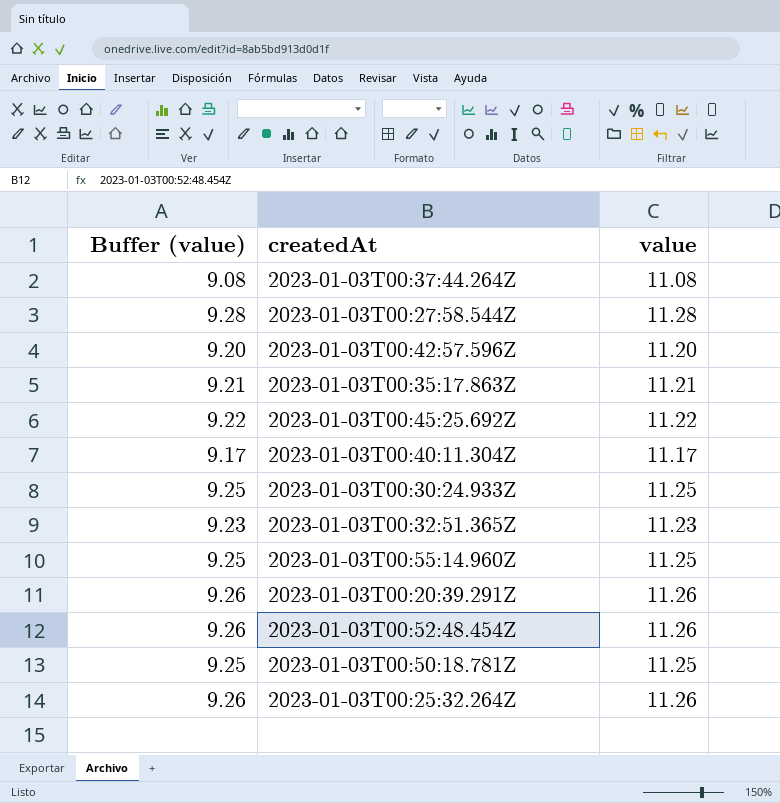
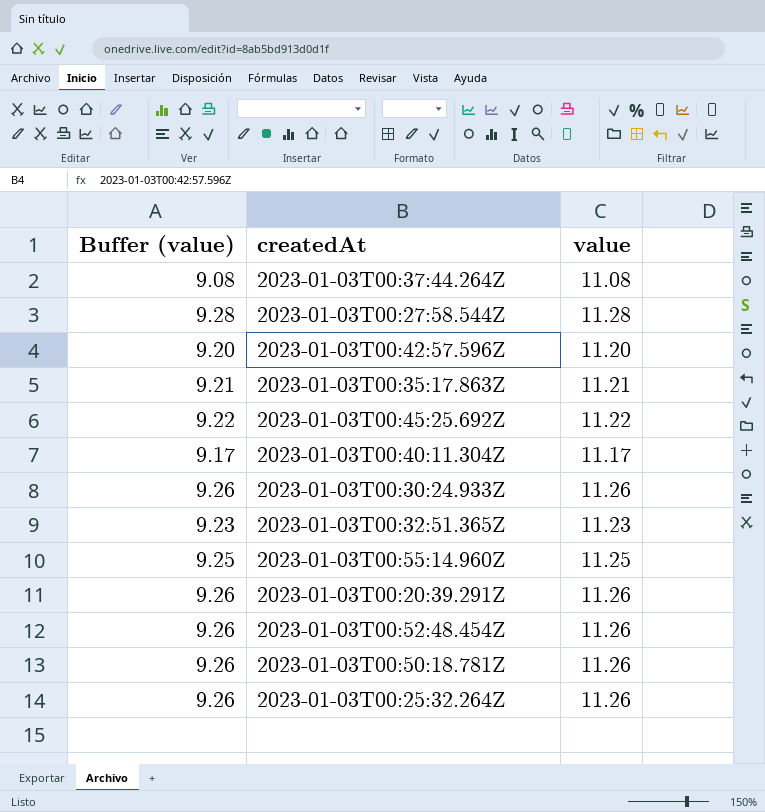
2023-01-03T00:30:24.933Z | Buffer (value): 9.25 -> 9.26
2023-01-03T00:30:24.933Z | value: 11.25 -> 11.26
2023-01-03T00:50:18.781Z | Buffer (value): 9.25 -> 9.26
2023-01-03T00:50:18.781Z | value: 11.25 -> 11.26

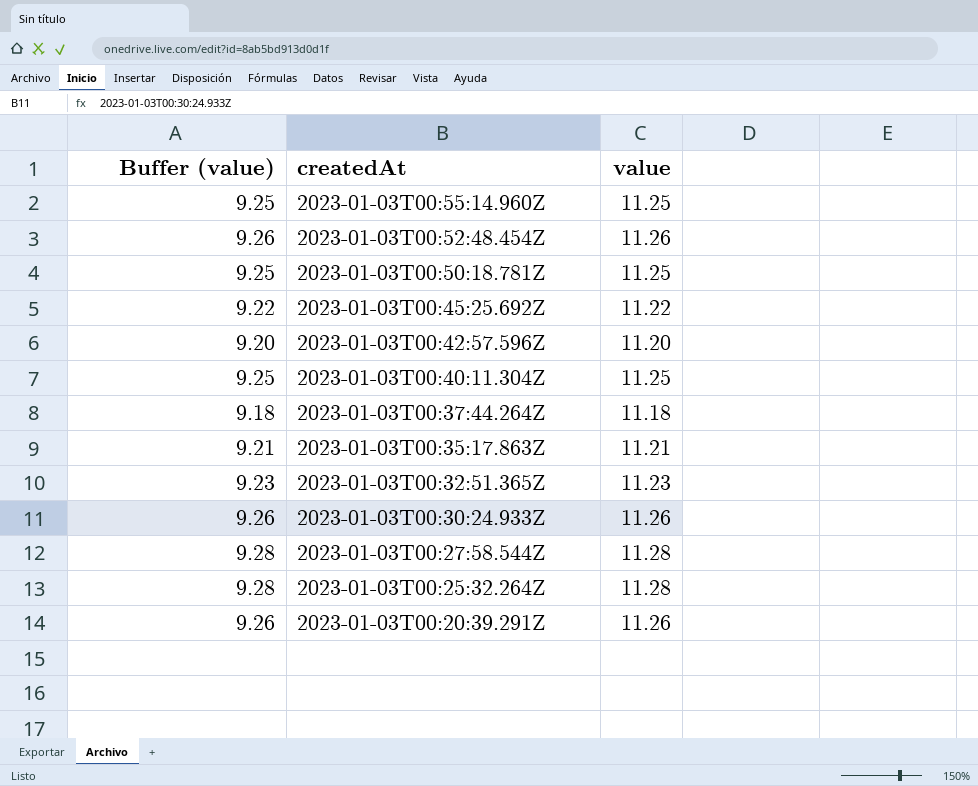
row order: none -> createdAt descending
2023-01-03T00:50:18.781Z | Buffer (value): 9.26 -> 9.25
2023-01-03T00:50:18.781Z | value: 11.26 -> 11.25
2023-01-03T00:40:11.304Z | Buffer (value): 9.17 -> 9.25
2023-01-03T00:40:11.304Z | value: 11.17 -> 11.25
2023-01-03T00:37:44.264Z | Buffer (value): 9.08 -> 9.18
2023-01-03T00:37:44.264Z | value: 11.08 -> 11.18
2023-01-03T00:25:32.264Z | Buffer (value): 9.26 -> 9.28
2023-01-03T00:25:32.264Z | value: 11.26 -> 11.28

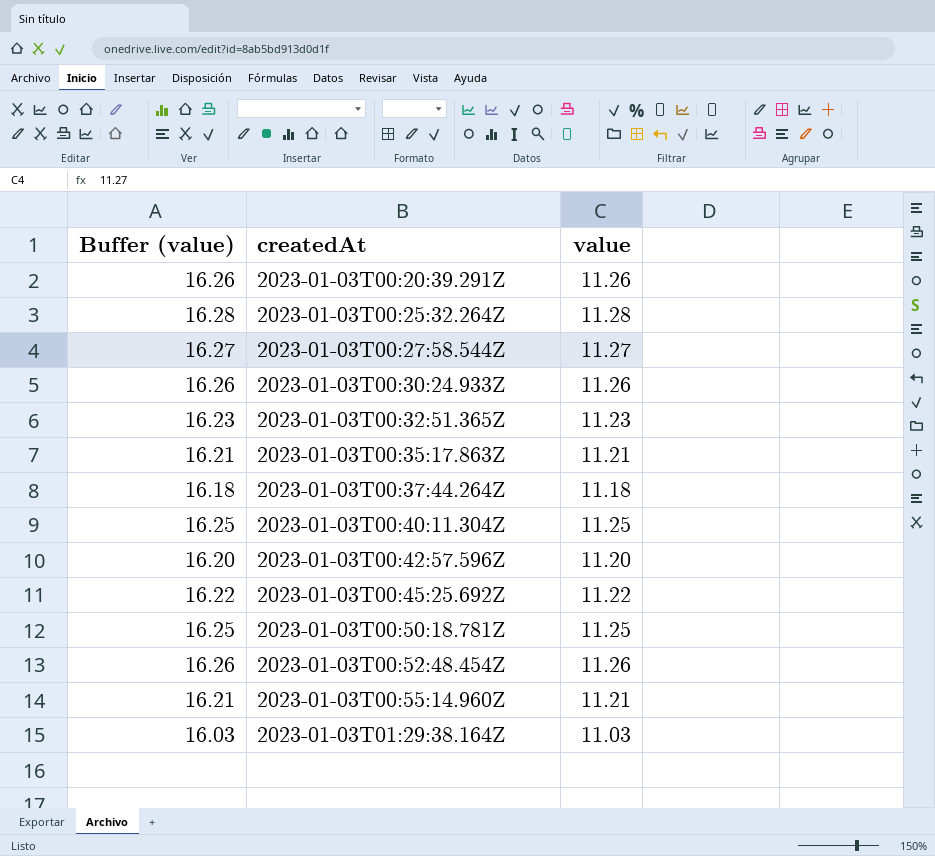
row order: createdAt descending -> createdAt ascending
column Buffer (value) | formula: [value] - 2 -> [value] + 5
2023-01-03T00:27:58.544Z | value: 11.28 -> 11.27
2023-01-03T00:55:14.960Z | value: 11.25 -> 11.21
row 2023-01-03T01:29:38.164Z: none -> 16.03 | 11.03

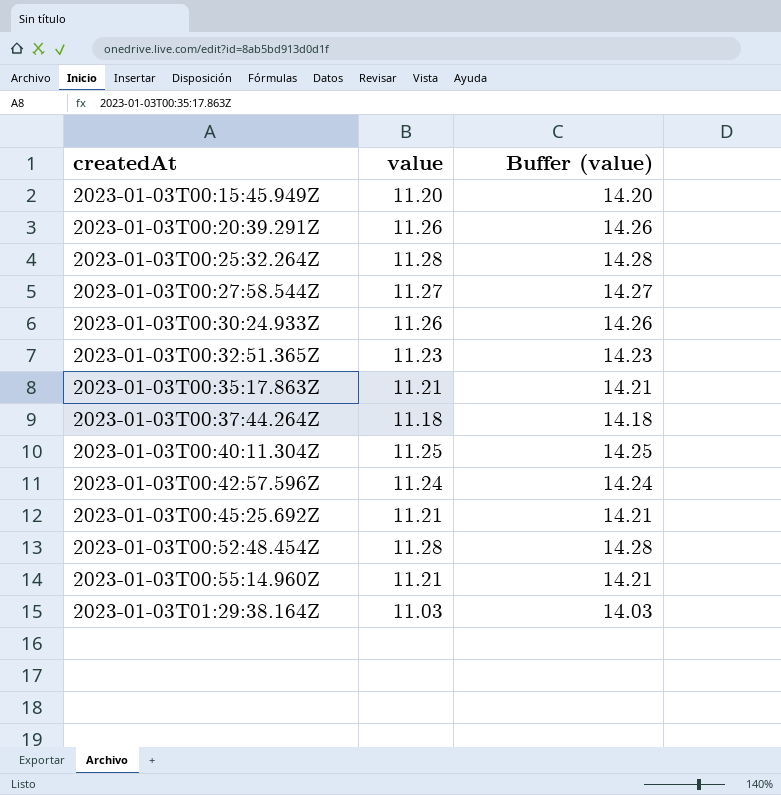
column Buffer (value) | formula: [value] + 5 -> [value] + 3
column Buffer (value) | position: 1 -> 3
row 2023-01-03T00:50:18.781Z: 16.25 | 11.25 -> none
row 2023-01-03T00:15:45.949Z: none -> 11.20 | 14.20
2023-01-03T00:42:57.596Z | value: 11.20 -> 11.24
2023-01-03T00:45:25.692Z | value: 11.22 -> 11.21
2023-01-03T00:52:48.454Z | value: 11.26 -> 11.28

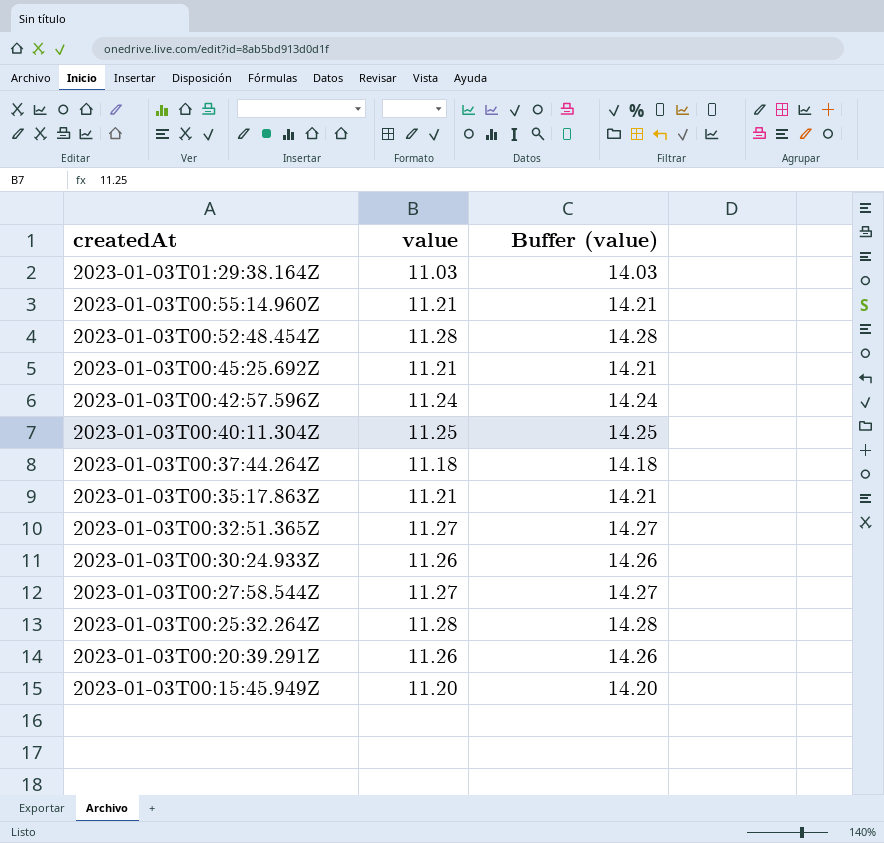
row order: createdAt ascending -> createdAt descending
2023-01-03T00:32:51.365Z | value: 11.23 -> 11.27
2023-01-03T00:32:51.365Z | Buffer (value): 14.23 -> 14.27

